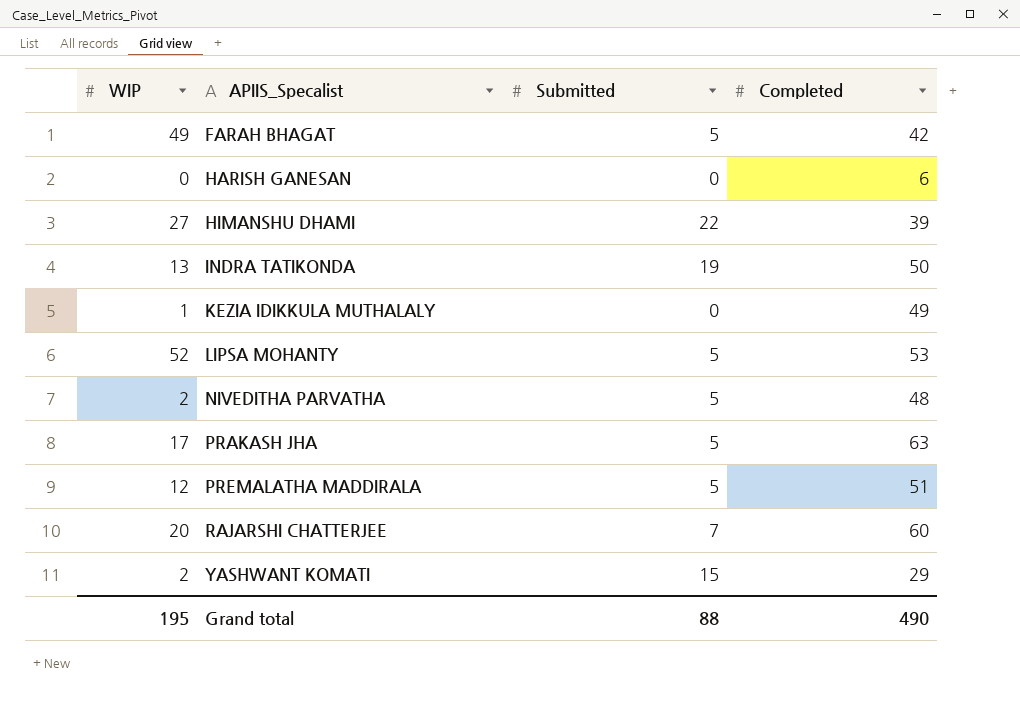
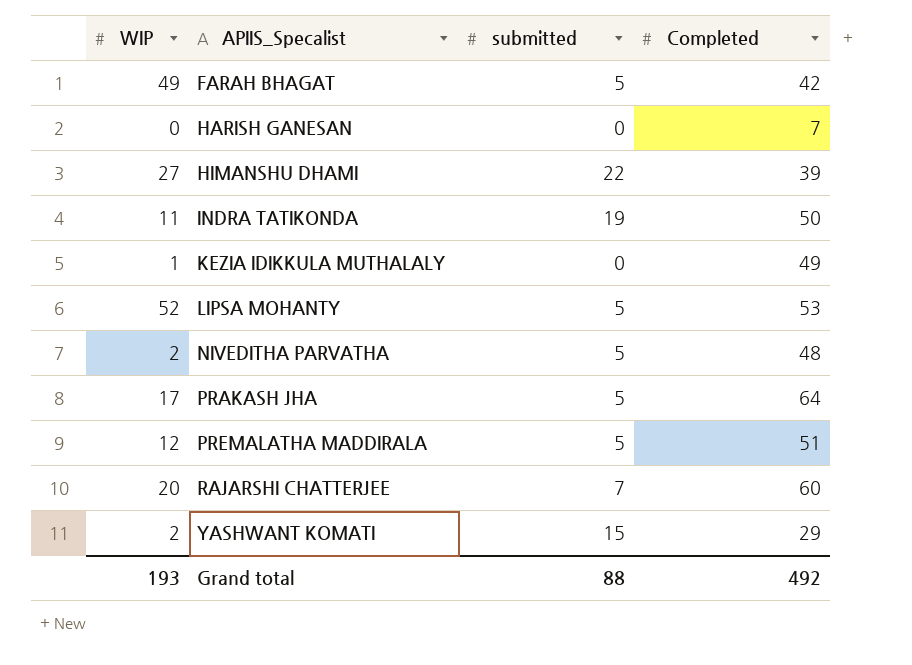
column name: Submitted -> submitted
HARISH GANESAN | Completed: 6 -> 7
INDRA TATIKONDA | WIP: 13 -> 11
PRAKASH JHA | Completed: 63 -> 64
Grand total | WIP: 195 -> 193
Grand total | Completed: 490 -> 492

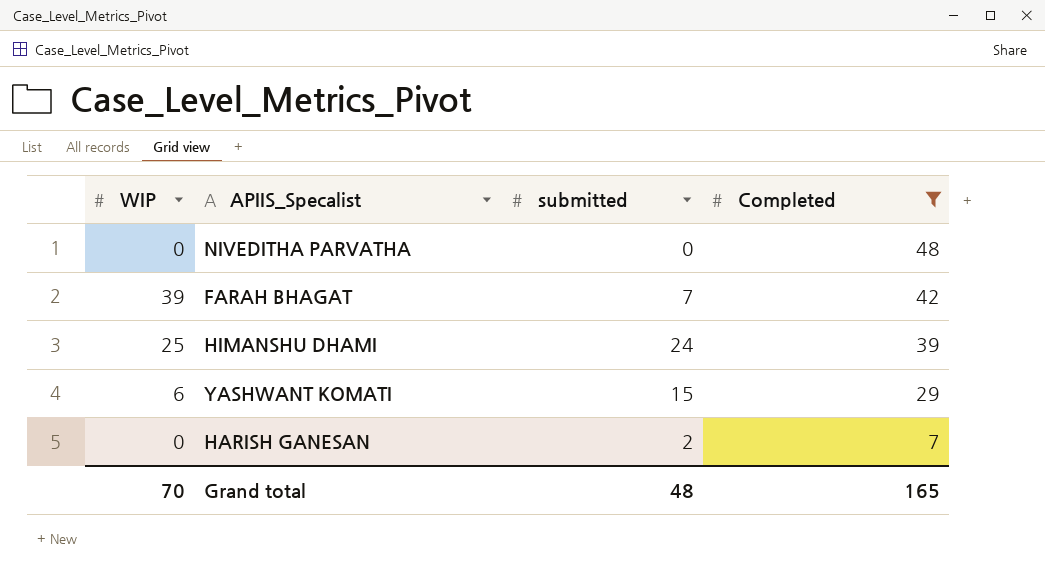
filter: none -> Completed <= 48
row order: APIIS_Specalist ascending -> Completed descending
NIVEDITHA PARVATHA | WIP: 2 -> 0
NIVEDITHA PARVATHA | submitted: 5 -> 0
FARAH BHAGAT | WIP: 49 -> 39
FARAH BHAGAT | submitted: 5 -> 7
HIMANSHU DHAMI | WIP: 27 -> 25
HIMANSHU DHAMI | submitted: 22 -> 24
YASHWANT KOMATI | WIP: 2 -> 6
HARISH GANESAN | submitted: 0 -> 2
Grand total | WIP: 193 -> 70
Grand total | submitted: 88 -> 48
Grand total | Completed: 492 -> 165

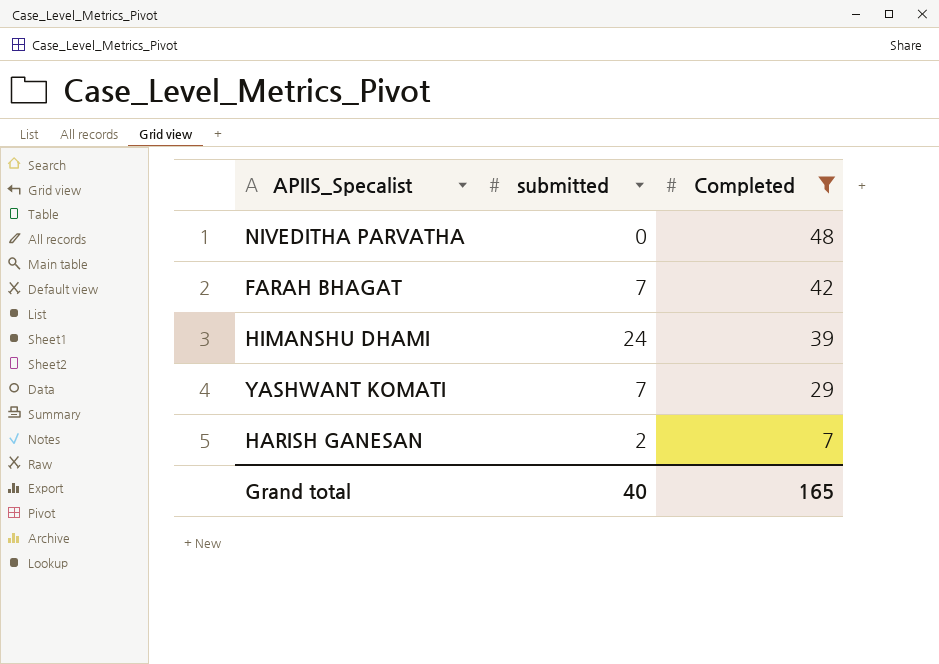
column WIP | position: 1 -> none
YASHWANT KOMATI | submitted: 15 -> 7
Grand total | submitted: 48 -> 40

